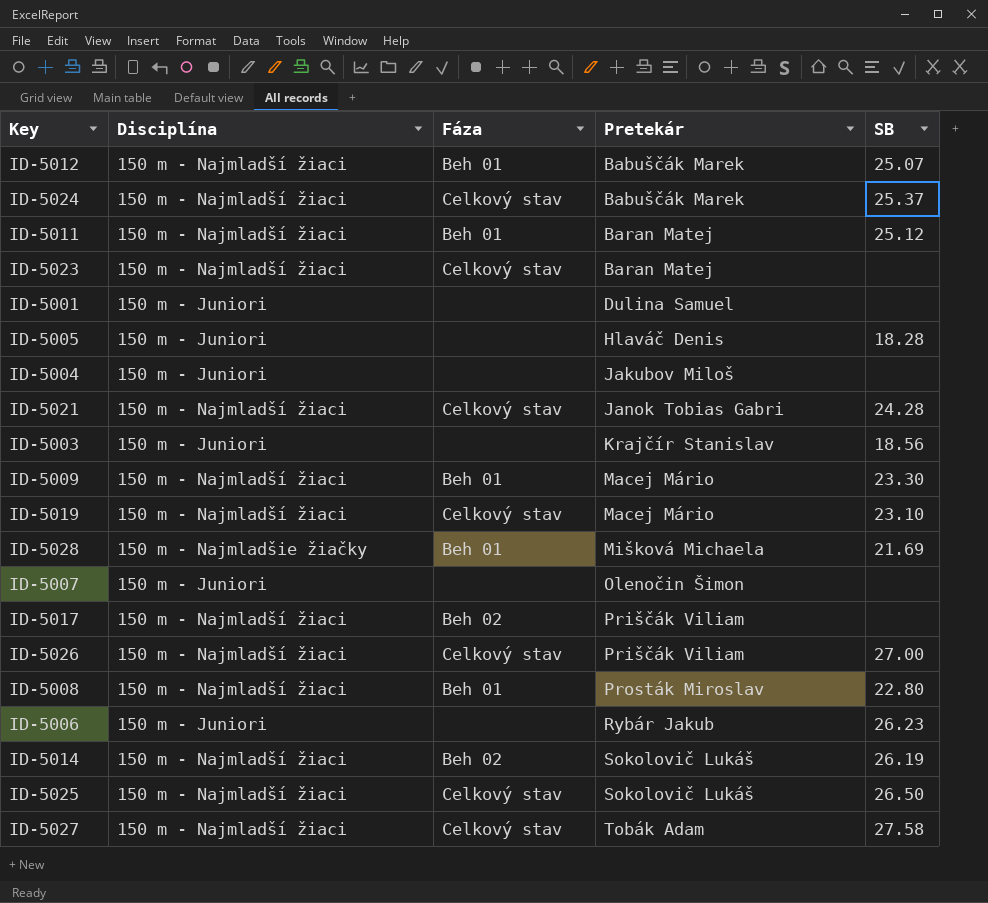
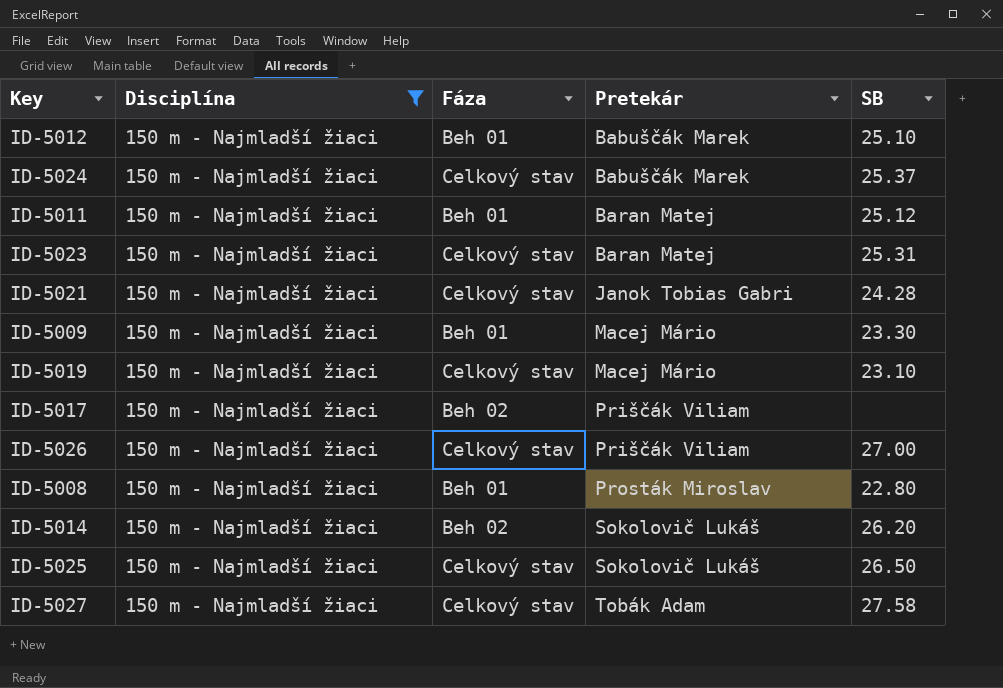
filter: none -> Disciplína = 150 m - Najmladší žiaci
ID-5012 | SB: 25.07 -> 25.10
ID-5023 | SB: none -> 25.31
ID-5014 | SB: 26.19 -> 26.20

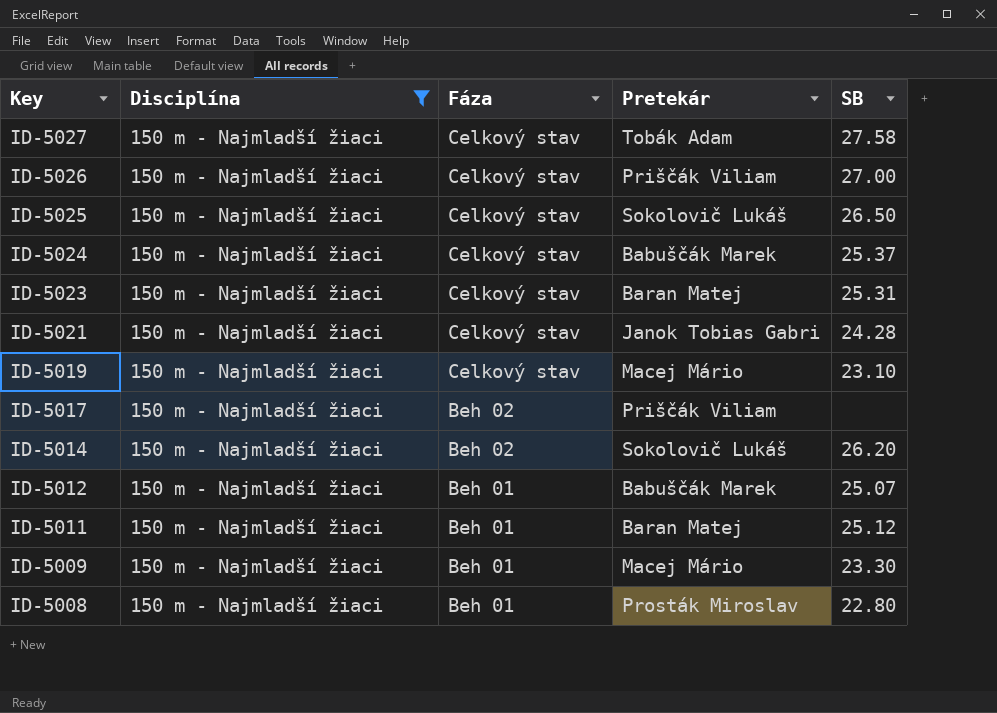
row order: Pretekár ascending -> Key descending
ID-5012 | SB: 25.10 -> 25.07

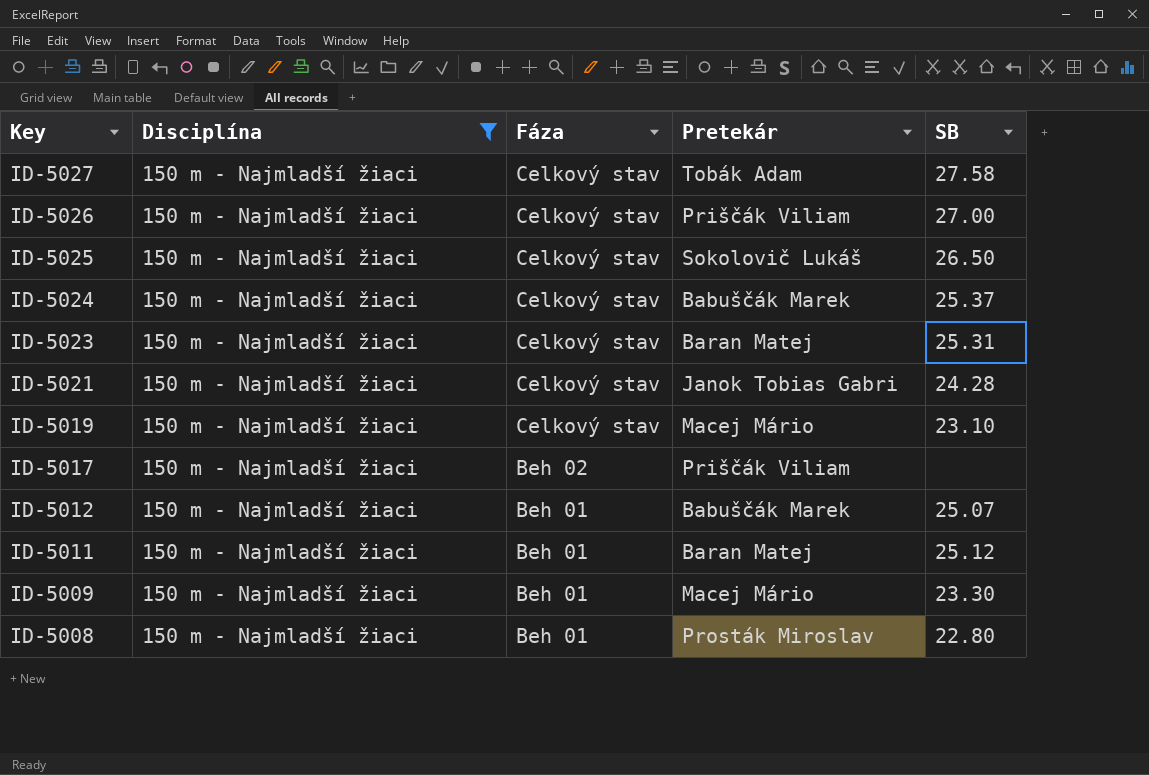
row ID-5014: 150 m - Najmladší žiaci | Beh 02 | Sokolovič Lukáš | 26.20 -> none

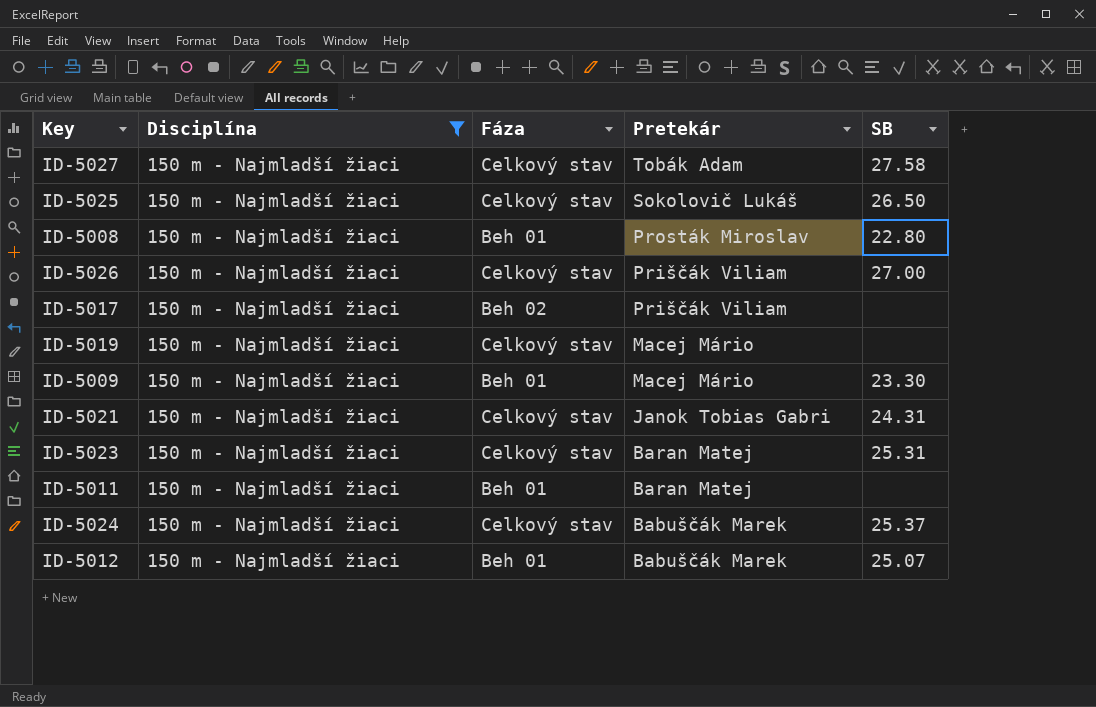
row order: Key descending -> Pretekár descending
ID-5019 | SB: 23.10 -> none
ID-5021 | SB: 24.28 -> 24.31
ID-5011 | SB: 25.12 -> none

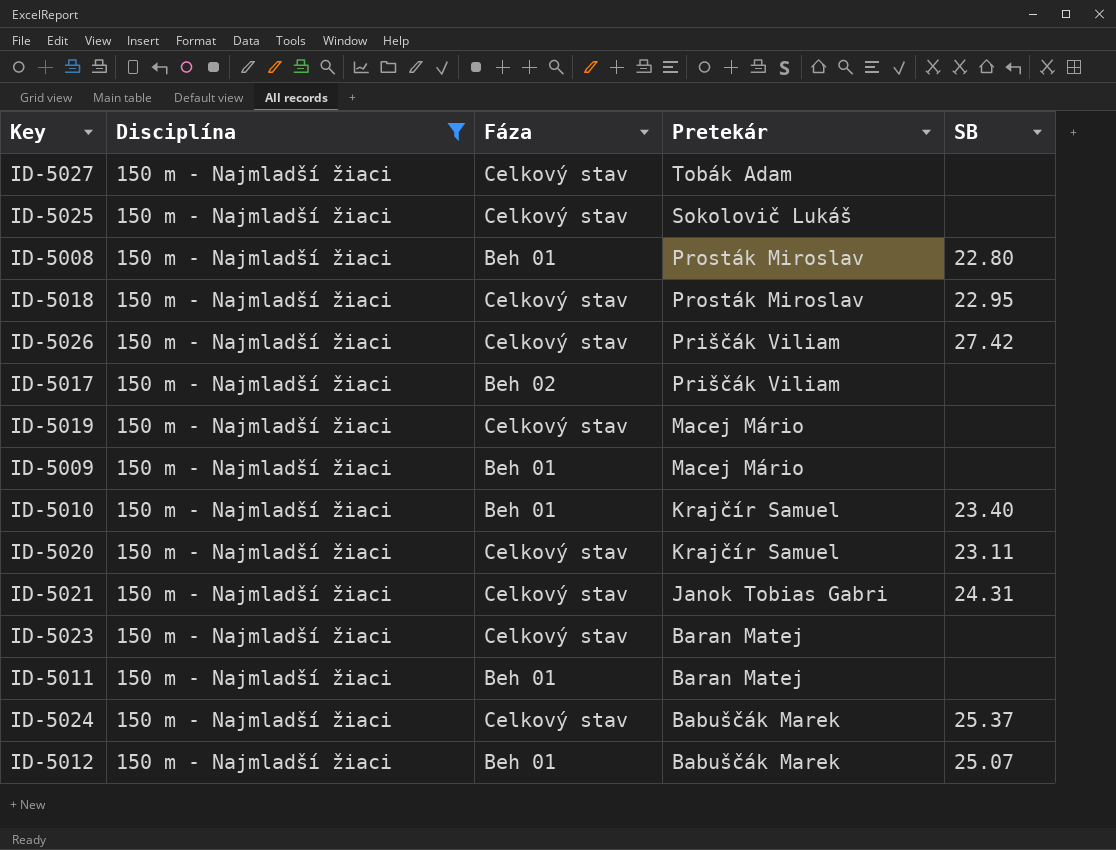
ID-5027 | SB: 27.58 -> none
ID-5025 | SB: 26.50 -> none
row ID-5018: none -> 150 m - Najmladší žiaci | Celkový stav | Prosták Miroslav | 22.95
ID-5026 | SB: 27.00 -> 27.42
ID-5009 | SB: 23.30 -> none
row ID-5010: none -> 150 m - Najmladší žiaci | Beh 01 | Krajčír Samuel | 23.40
row ID-5020: none -> 150 m - Najmladší žiaci | Celkový stav | Krajčír Samuel | 23.11
ID-5023 | SB: 25.31 -> none

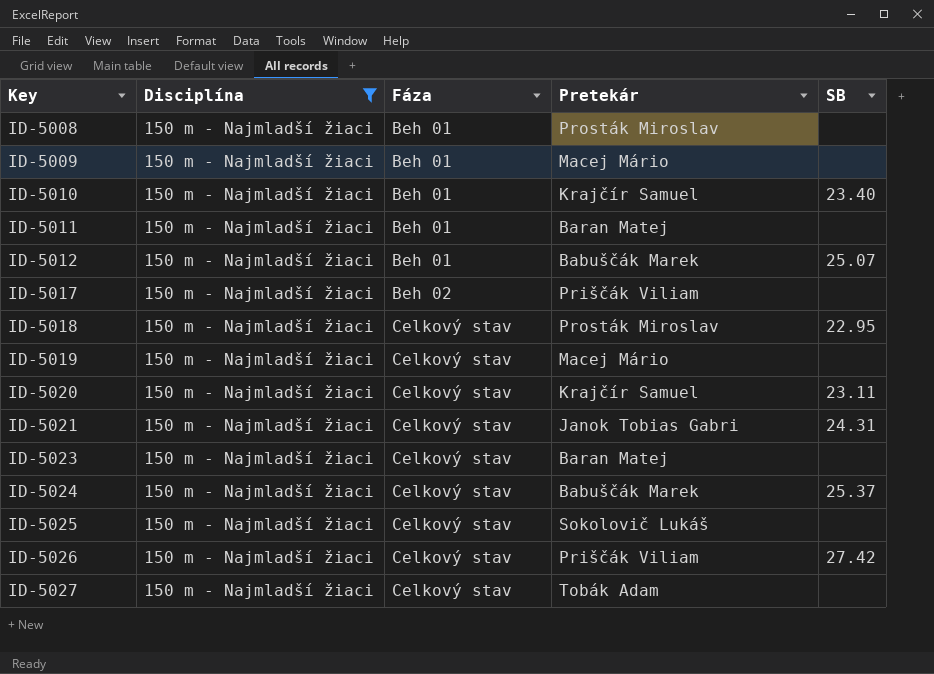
row order: Pretekár descending -> Key ascending
ID-5008 | SB: 22.80 -> none

